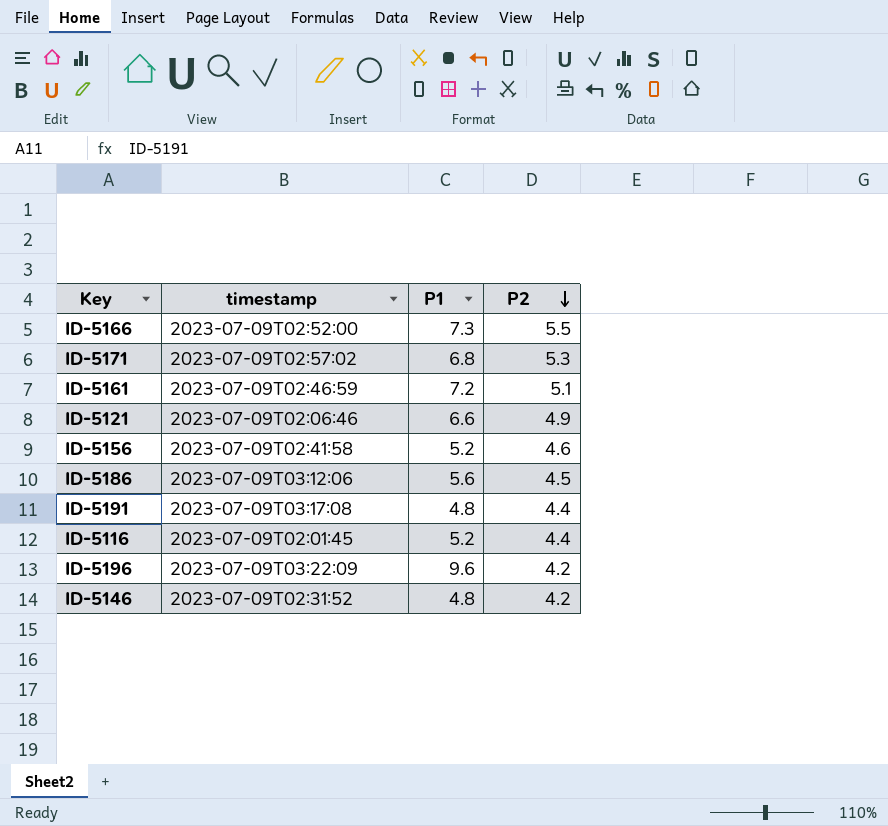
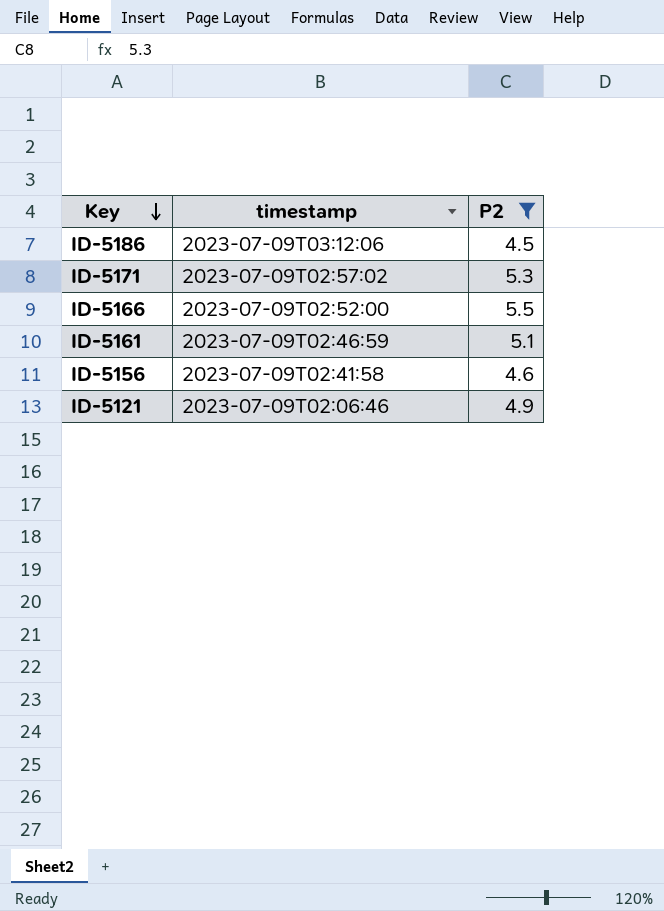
filter: none -> P2 >= 4.5
row order: P2 descending -> Key descending
column P1 | position: 3 -> none

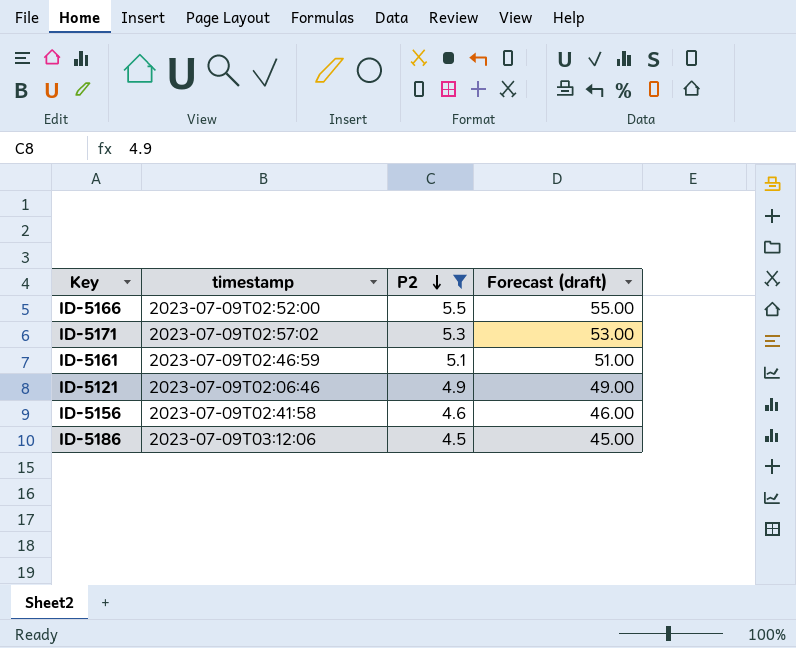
row order: Key descending -> P2 descending
column Forecast (draft) | formula: none -> [P2] * 10

